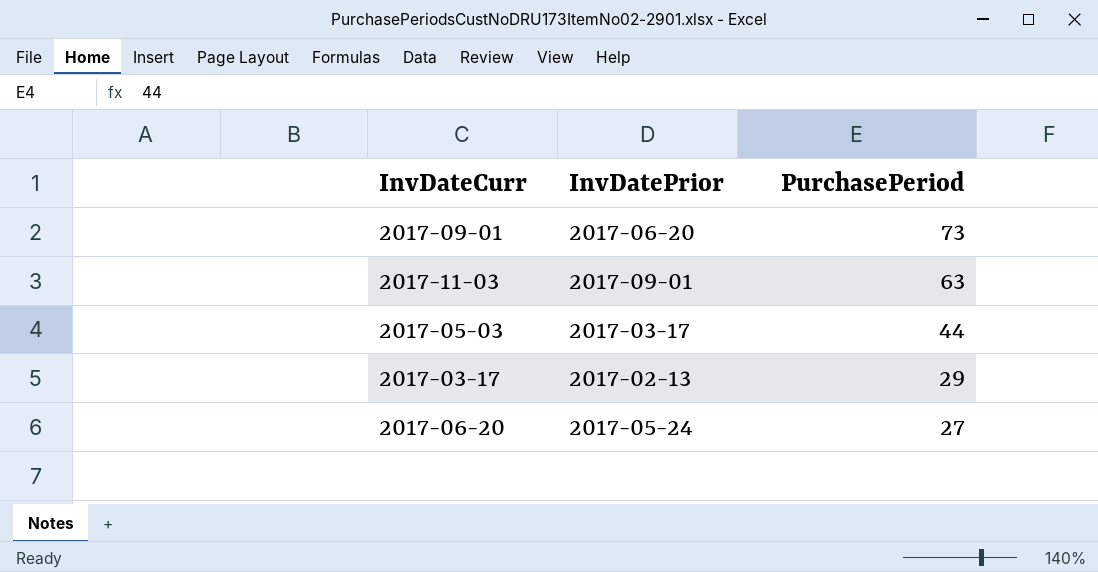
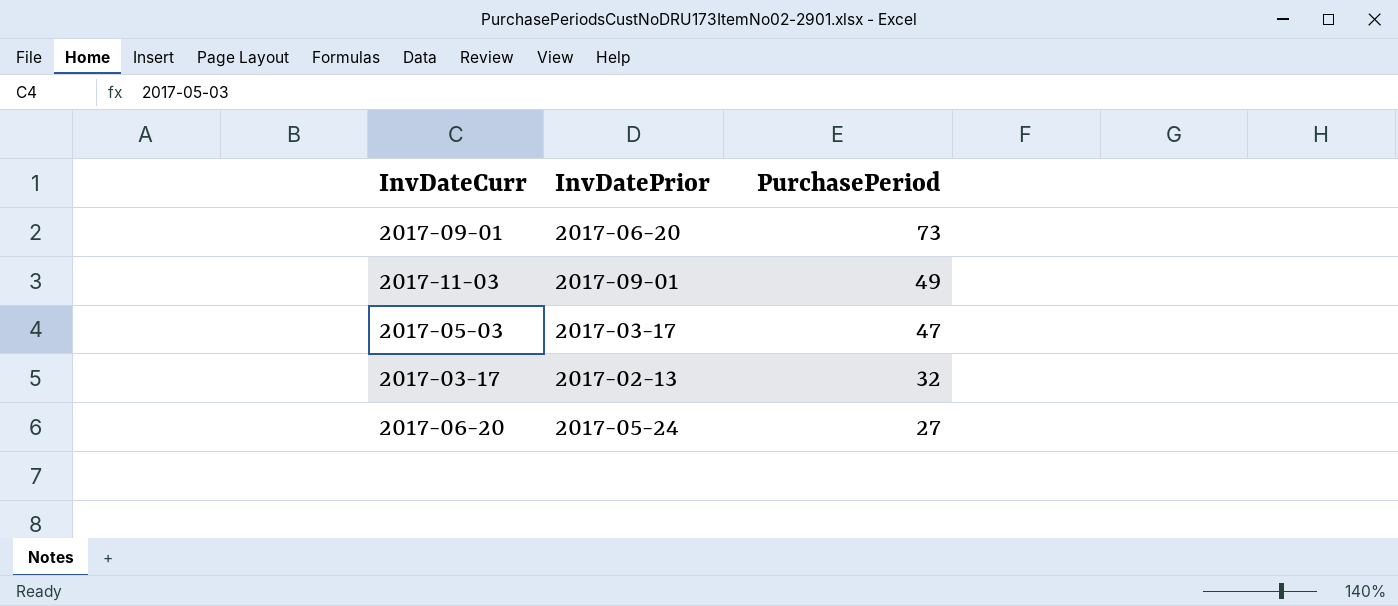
2017-11-03 | PurchasePeriod: 63 -> 49
2017-05-03 | PurchasePeriod: 44 -> 47
2017-03-17 | PurchasePeriod: 29 -> 32

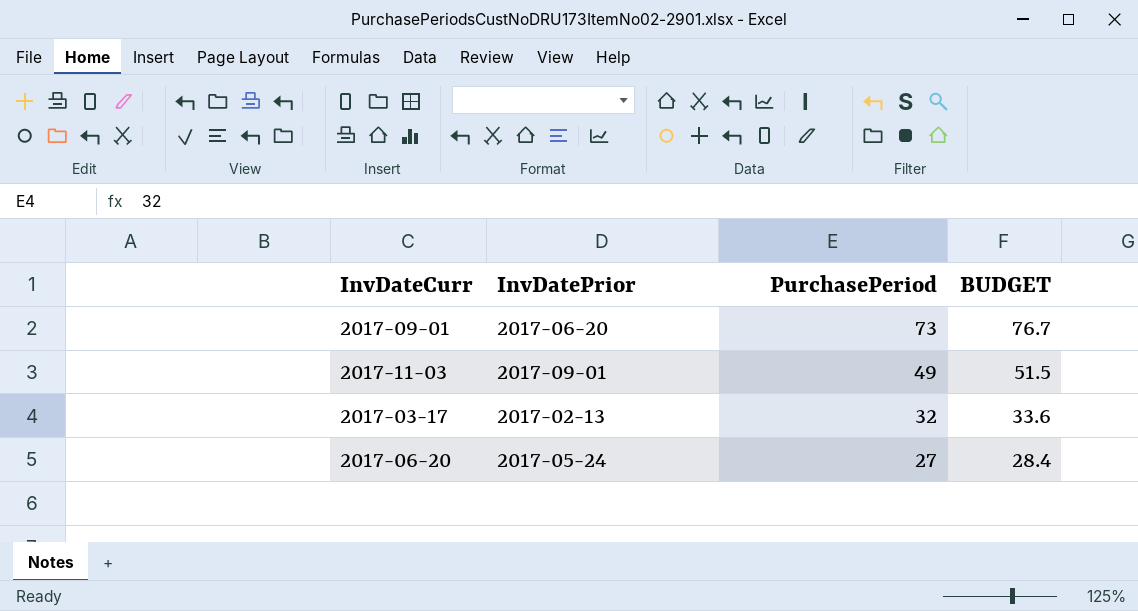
column BUDGET | formula: none -> [PurchasePeriod] * 1.05
row 2017-05-03: 2017-03-17 | 47 -> none

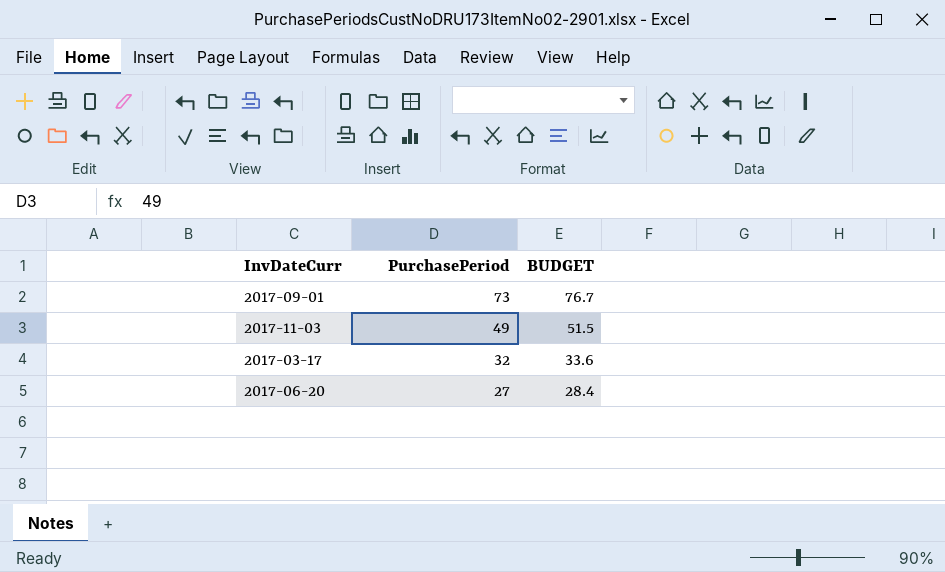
column InvDatePrior | position: 2 -> none

